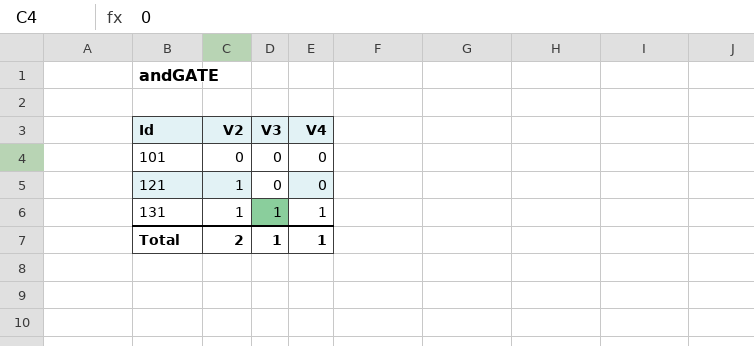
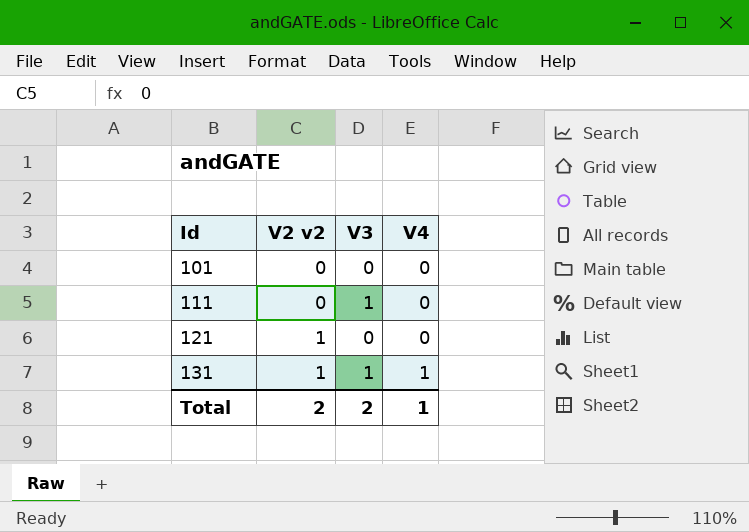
column name: V2 -> V2 v2
row 111: none -> 0 | 1 | 0
Total | V3: 1 -> 2

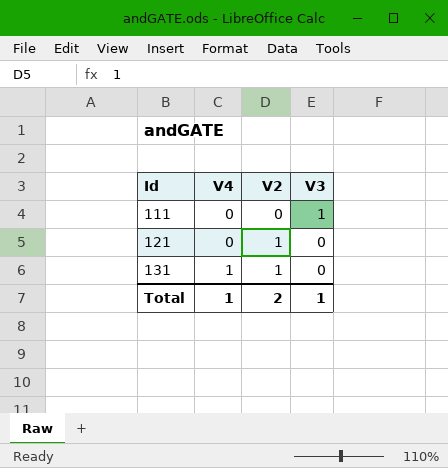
column V4 | position: 4 -> 2
column name: V2 v2 -> V2
row 101: 0 | 0 | 0 -> none
131 | V3: 1 -> 0
Total | V3: 2 -> 1

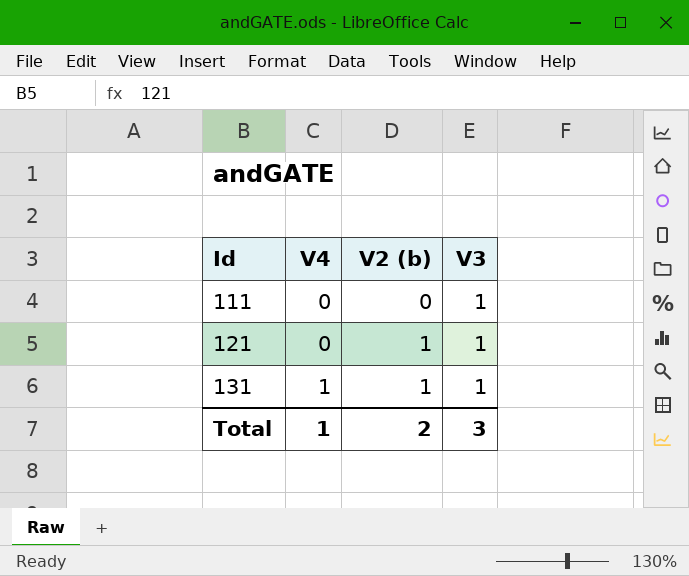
column name: V2 -> V2 (b)
121 | V3: 0 -> 1
131 | V3: 0 -> 1
Total | V3: 1 -> 3

